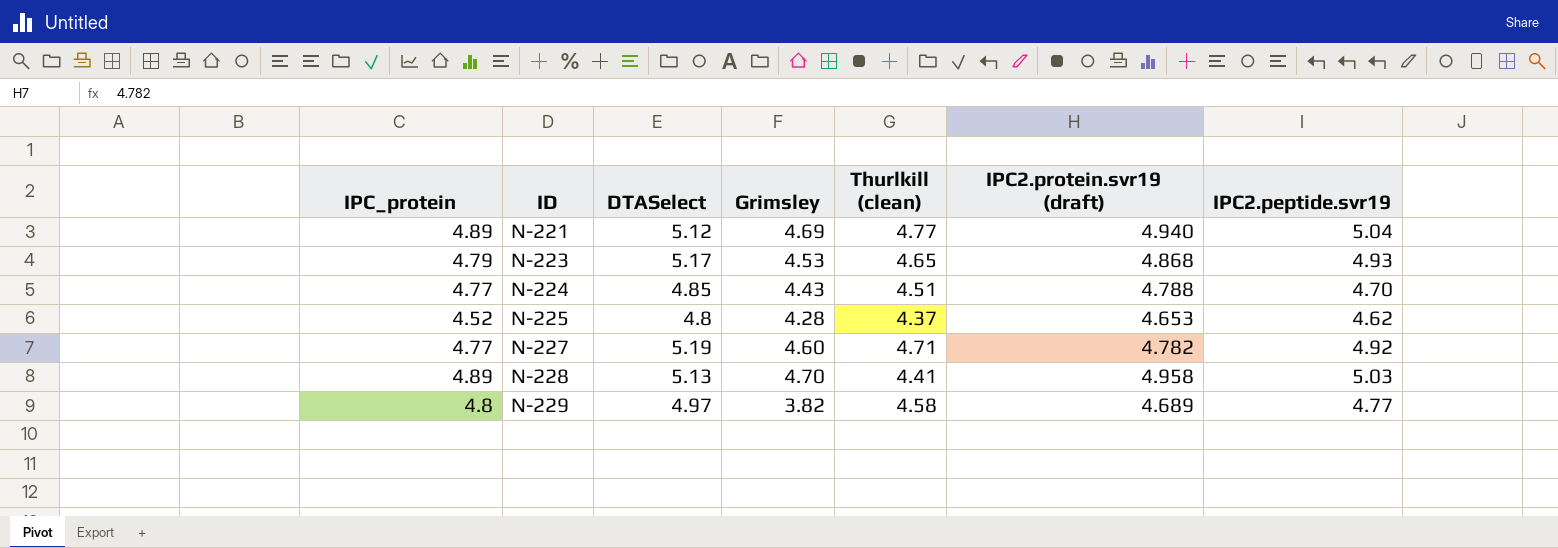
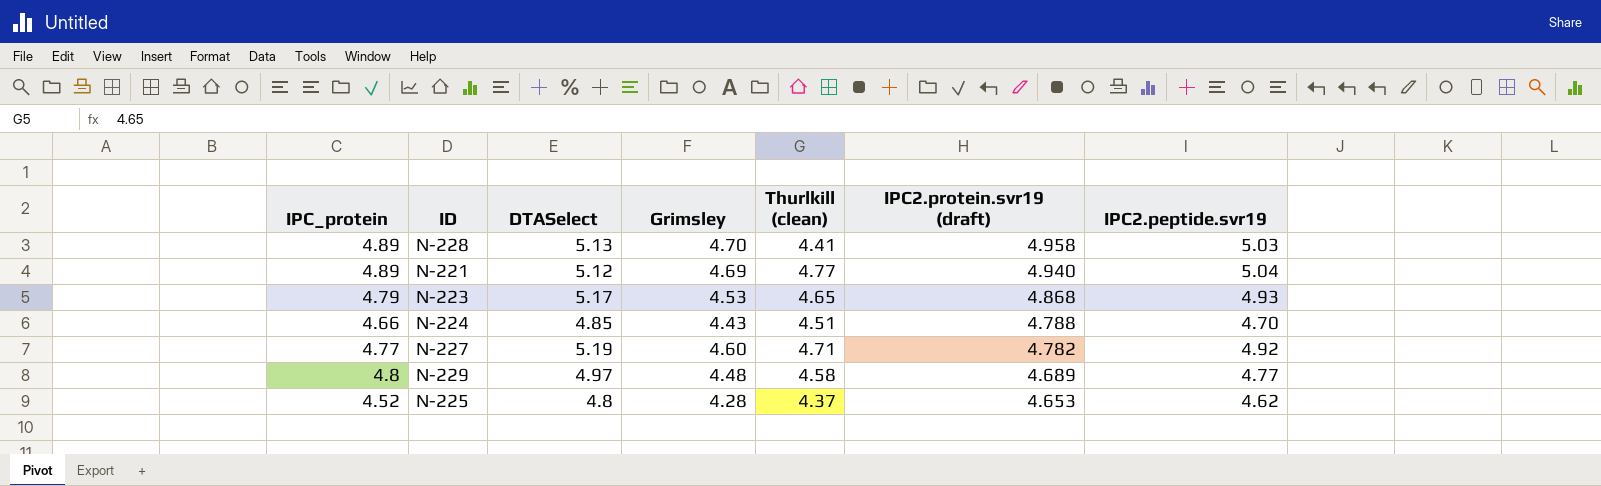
row order: ID ascending -> IPC2.protein.svr19 (draft) descending
N-224 | IPC_protein: 4.77 -> 4.66
N-229 | Grimsley: 3.82 -> 4.48

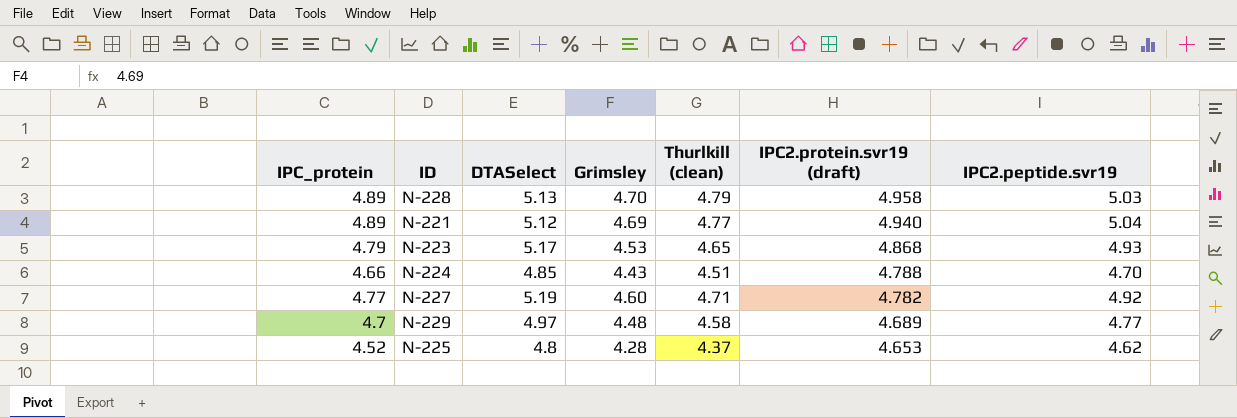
N-228 | Thurlkill (clean): 4.41 -> 4.79
N-229 | IPC_protein: 4.8 -> 4.7

